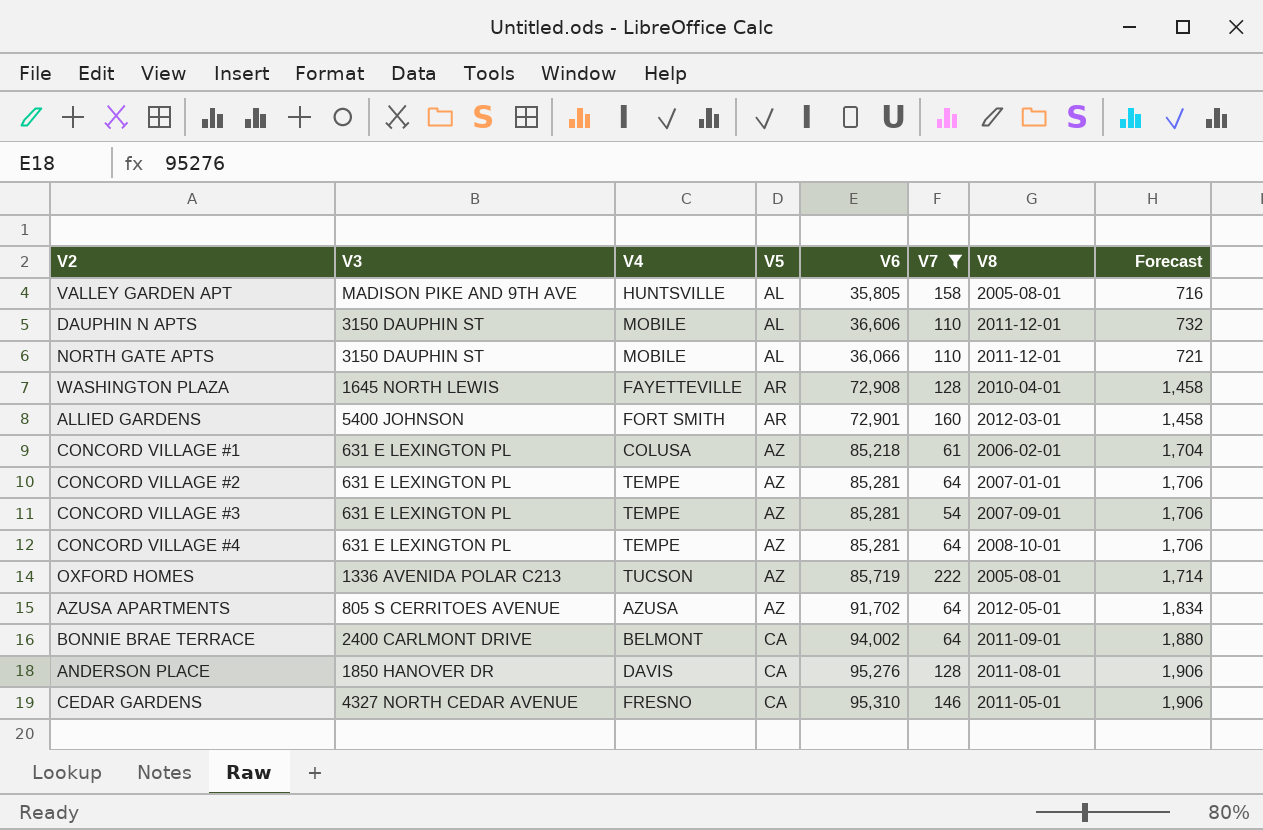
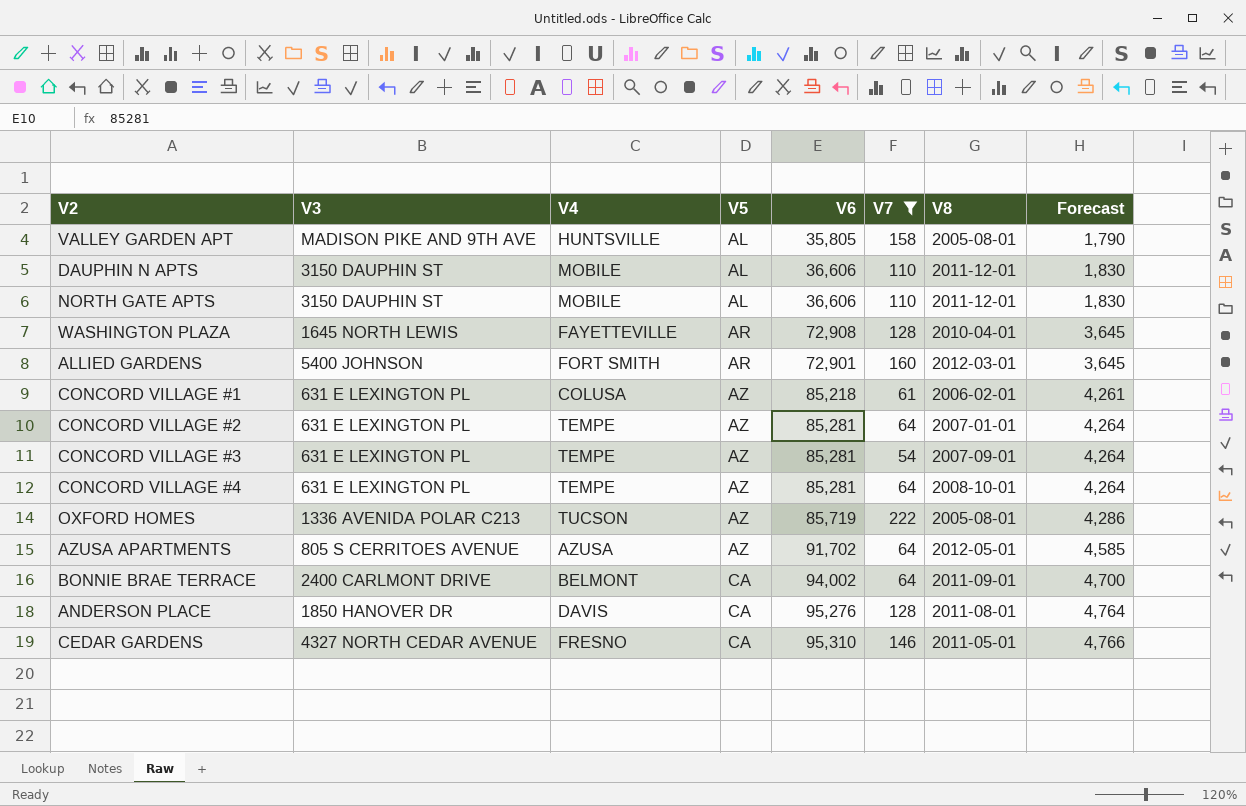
column Forecast | formula: [V6] * 0.02 -> [V6] * 0.05
NORTH GATE APTS | V6: 36,066 -> 36,606

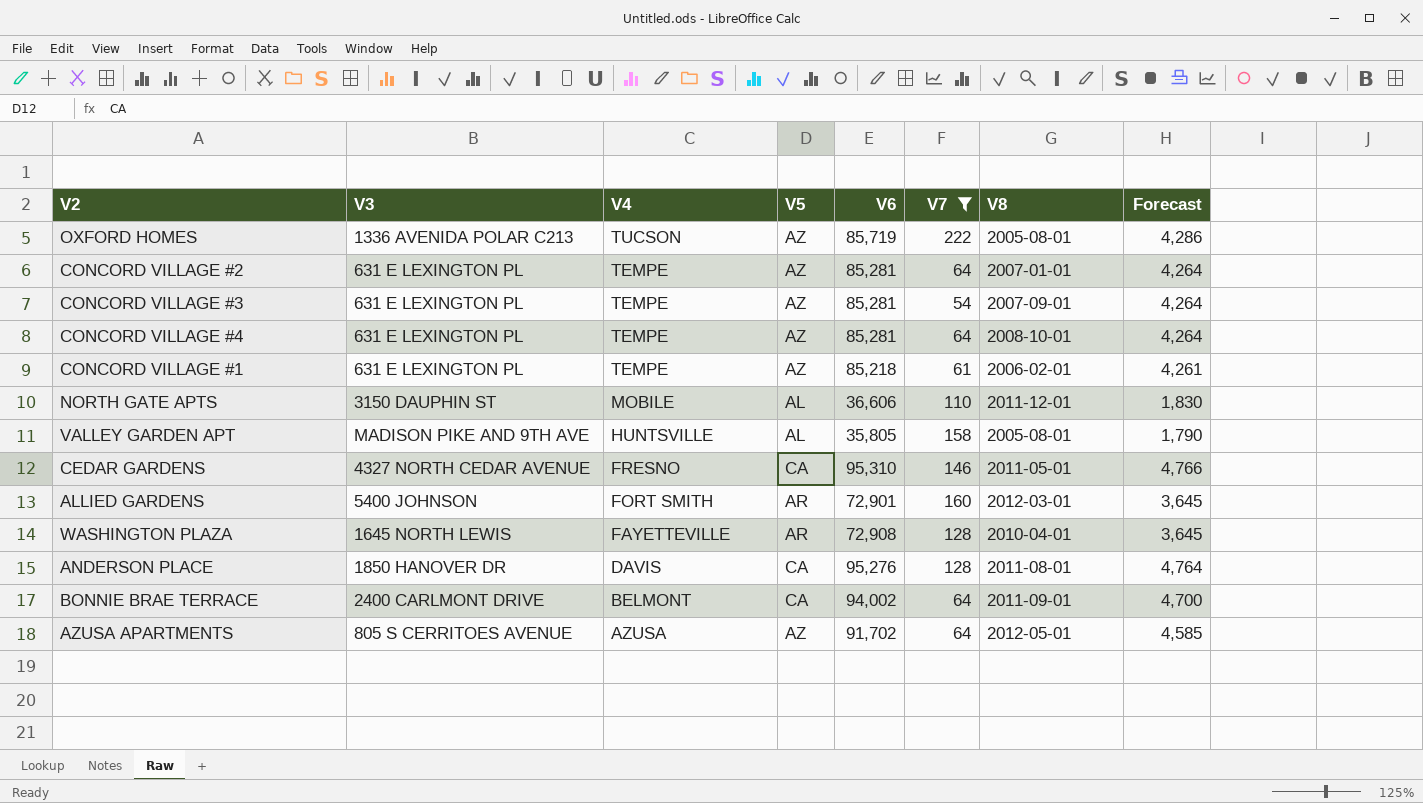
row order: V5 ascending -> V4 descending
row DAUPHIN N APTS: 3150 DAUPHIN ST | MOBILE | AL | 36,606 | 110 | 2011-12-01 | 1,830 -> none
CONCORD VILLAGE #1 | V4: COLUSA -> TEMPE

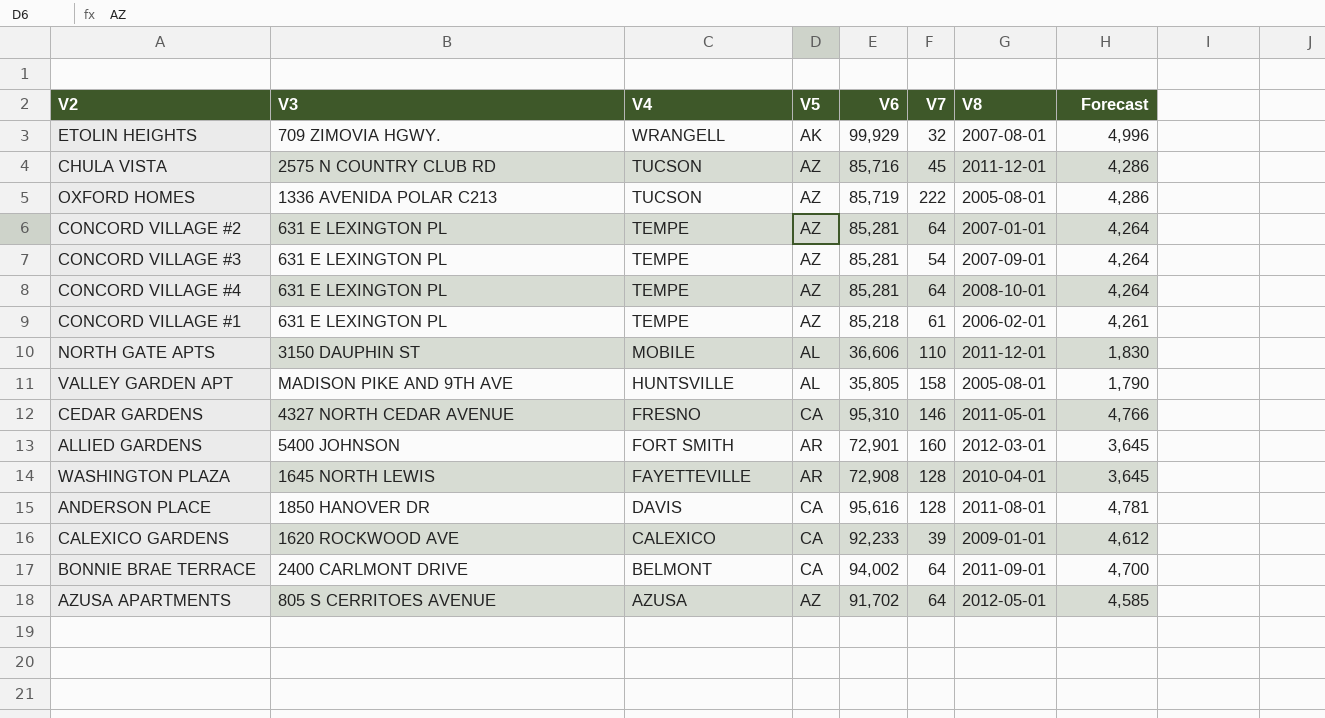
filter: V7 >= 54 -> none
ANDERSON PLACE | V6: 95,276 -> 95,616
ANDERSON PLACE | Forecast: 4,764 -> 4,781

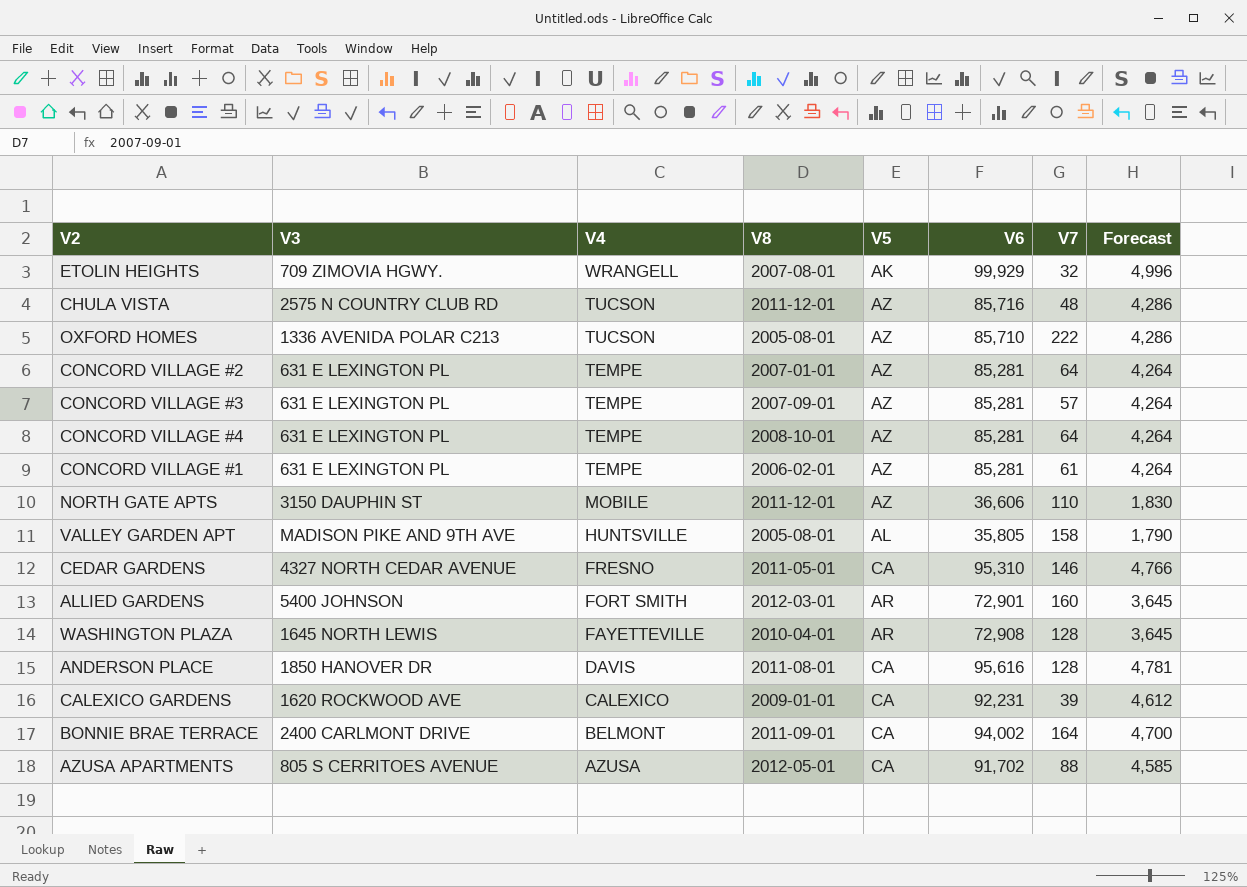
column V8 | position: 7 -> 4
CHULA VISTA | V7: 45 -> 48
OXFORD HOMES | V6: 85,719 -> 85,710
CONCORD VILLAGE #3 | V7: 54 -> 57
CONCORD VILLAGE #1 | V6: 85,218 -> 85,281
CONCORD VILLAGE #1 | Forecast: 4,261 -> 4,264
NORTH GATE APTS | V5: AL -> AZ
CALEXICO GARDENS | V6: 92,233 -> 92,231
BONNIE BRAE TERRACE | V7: 64 -> 164
AZUSA APARTMENTS | V5: AZ -> CA
AZUSA APARTMENTS | V7: 64 -> 88

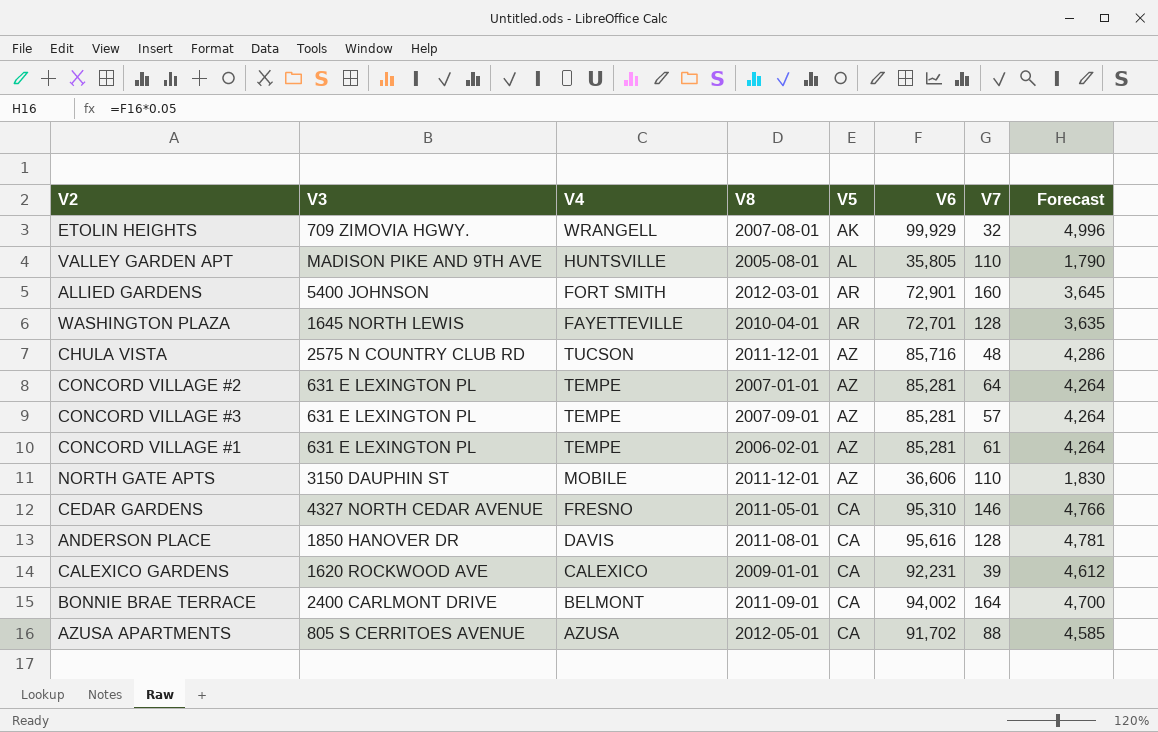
row order: V4 descending -> V5 ascending
row OXFORD HOMES: 1336 AVENIDA POLAR C213 | TUCSON | 2005-08-01 | AZ | 85,710 | 222 | 4,286 -> none
row CONCORD VILLAGE #4: 631 E LEXINGTON PL | TEMPE | 2008-10-01 | AZ | 85,281 | 64 | 4,264 -> none
VALLEY GARDEN APT | V7: 158 -> 110
WASHINGTON PLAZA | V6: 72,908 -> 72,701
WASHINGTON PLAZA | Forecast: 3,645 -> 3,635

